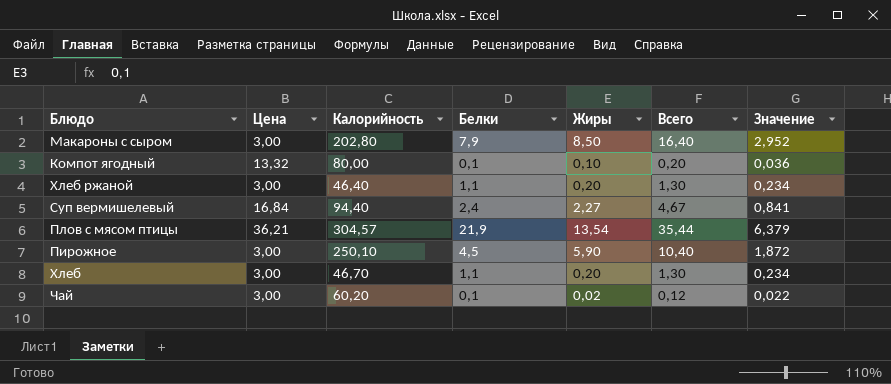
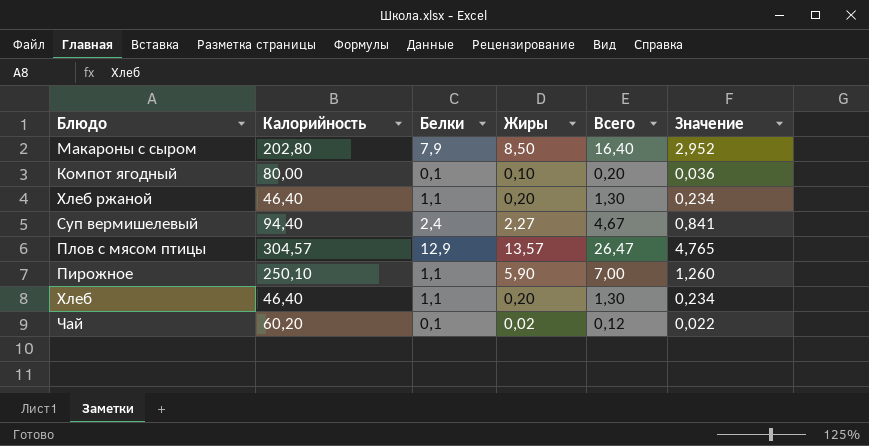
column Цена | position: 2 -> none
Плов с мясом птицы | Белки: 21,9 -> 12,9
Плов с мясом птицы | Жиры: 13,54 -> 13,57
Плов с мясом птицы | Всего: 35,44 -> 26,47
Плов с мясом птицы | Значение: 6,379 -> 4,765
Пирожное | Белки: 4,5 -> 1,1
Пирожное | Всего: 10,40 -> 7,00
Пирожное | Значение: 1,872 -> 1,260
Хлеб | Калорийность: 46,70 -> 46,40

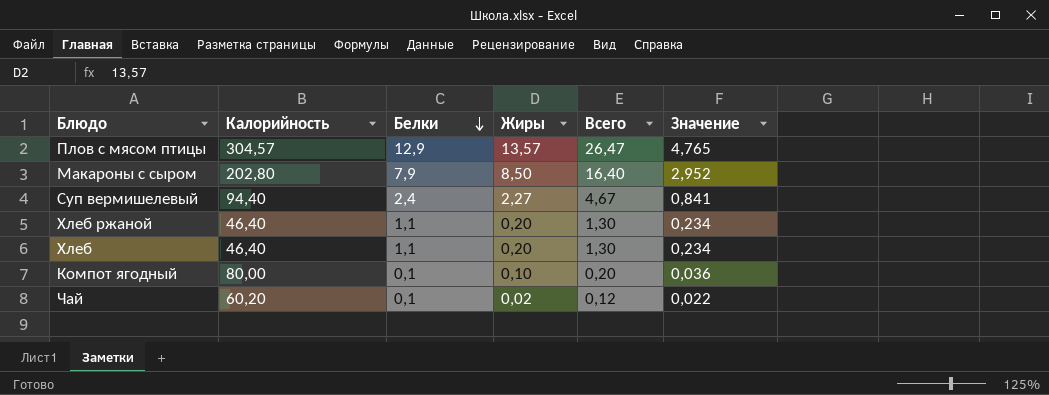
row order: none -> Белки descending
row Пирожное: 250,10 | 1,1 | 5,90 | 7,00 | 1,260 -> none

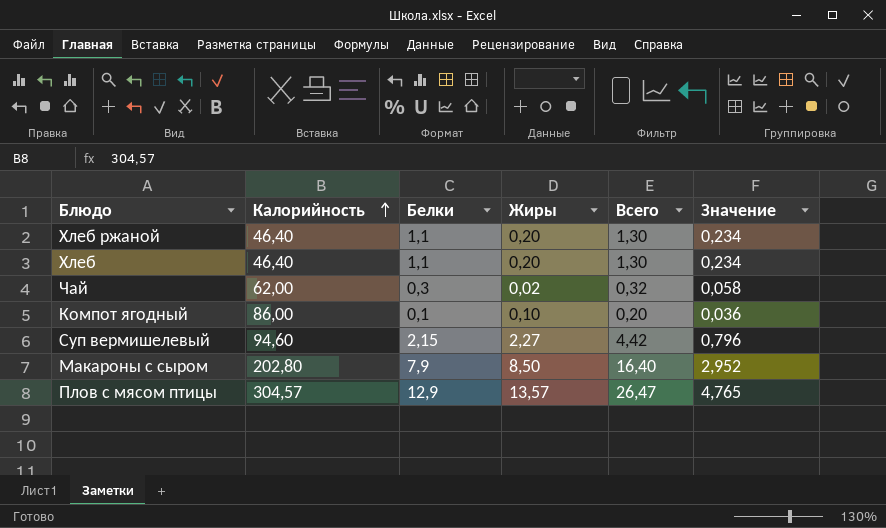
row order: Белки descending -> Калорийность ascending
Чай | Калорийность: 60,20 -> 62,00
Чай | Белки: 0,1 -> 0,3
Чай | Всего: 0,12 -> 0,32
Чай | Значение: 0,022 -> 0,058
Компот ягодный | Калорийность: 80,00 -> 86,00
Суп вермишелевый | Калорийность: 94,40 -> 94,60
Суп вермишелевый | Белки: 2,4 -> 2,15
Суп вермишелевый | Всего: 4,67 -> 4,42
Суп вермишелевый | Значение: 0,841 -> 0,796

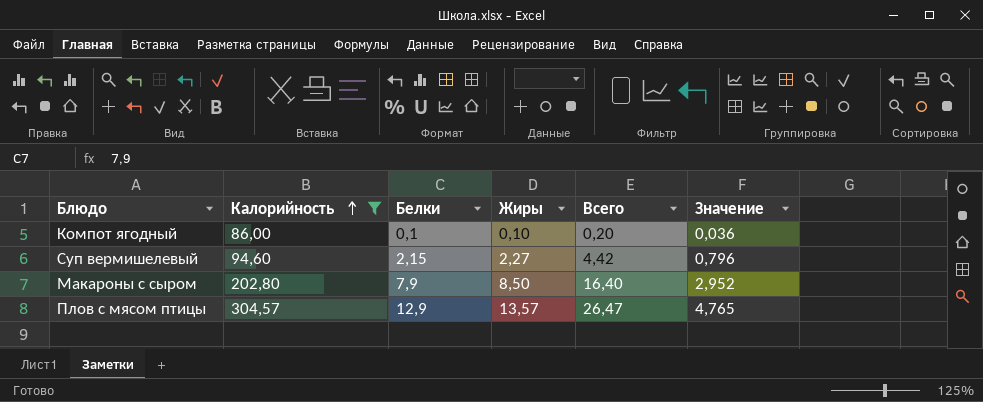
filter: none -> Калорийность >= 86,00

